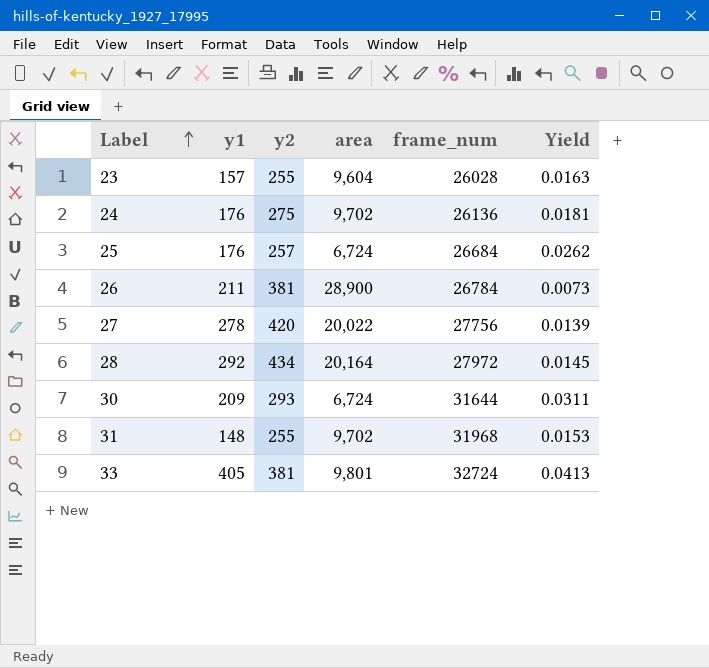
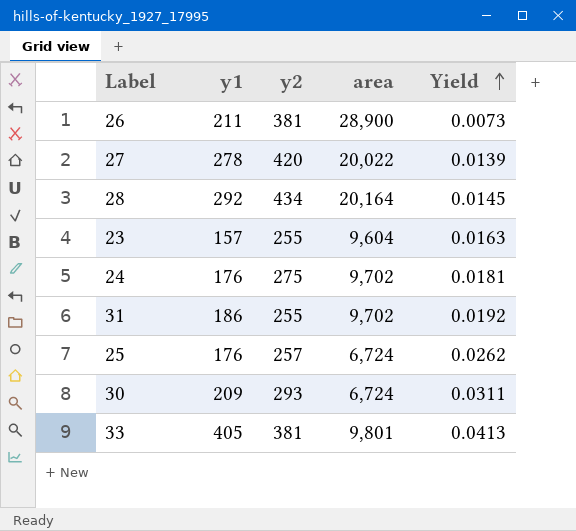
row order: Label ascending -> Yield ascending
column frame_num | position: 5 -> none
31 | y1: 148 -> 186
31 | Yield: 0.0153 -> 0.0192

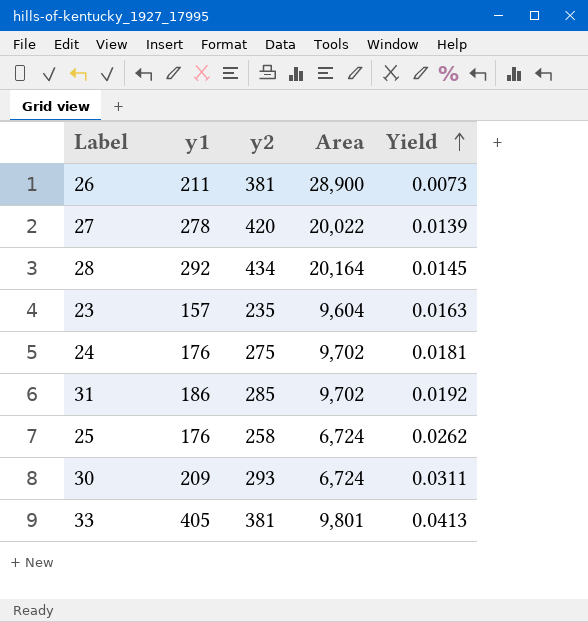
column name: area -> Area
23 | y2: 255 -> 235
31 | y2: 255 -> 285
25 | y2: 257 -> 258

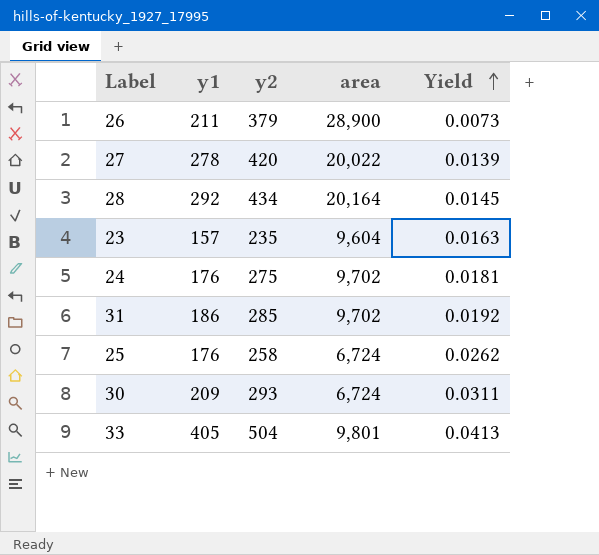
column name: Area -> area
26 | y2: 381 -> 379
33 | y2: 381 -> 504

